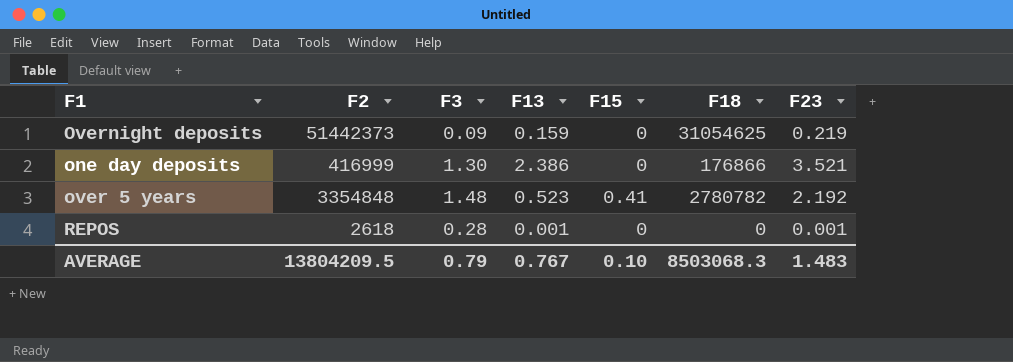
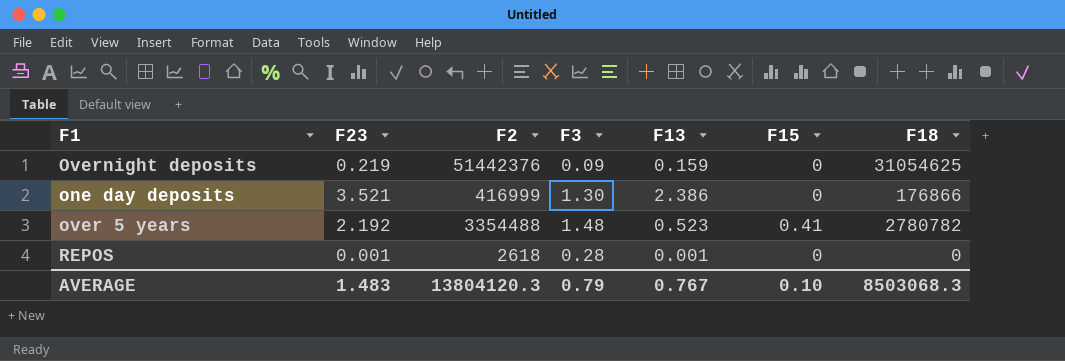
column F23 | position: 7 -> 2
Overnight deposits | F2: 51442373 -> 51442376
over 5 years | F2: 3354848 -> 3354488
AVERAGE | F2: 13804209.5 -> 13804120.3

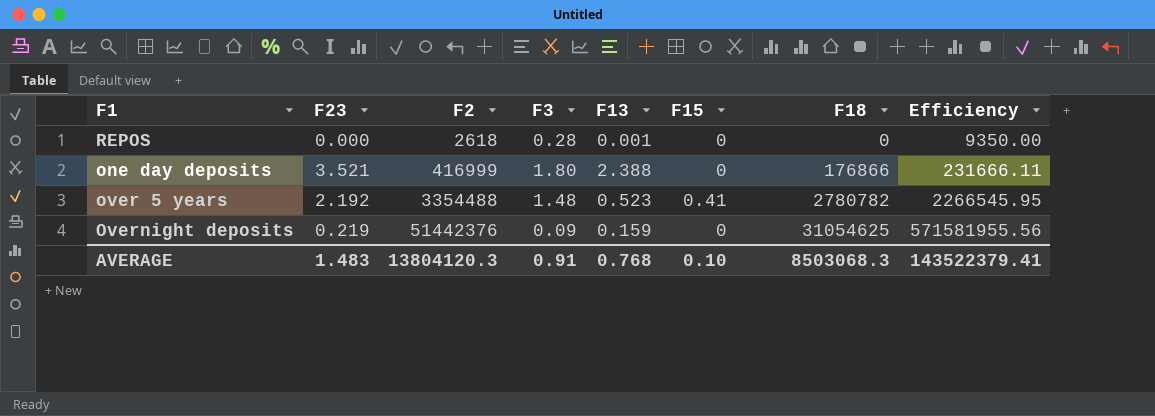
row order: none -> F2 ascending
column Efficiency | formula: none -> [F2] / [F3]
REPOS | F23: 0.001 -> 0.000
one day deposits | F3: 1.30 -> 1.80
one day deposits | F13: 2.386 -> 2.388
AVERAGE | F3: 0.79 -> 0.91
AVERAGE | F13: 0.767 -> 0.768

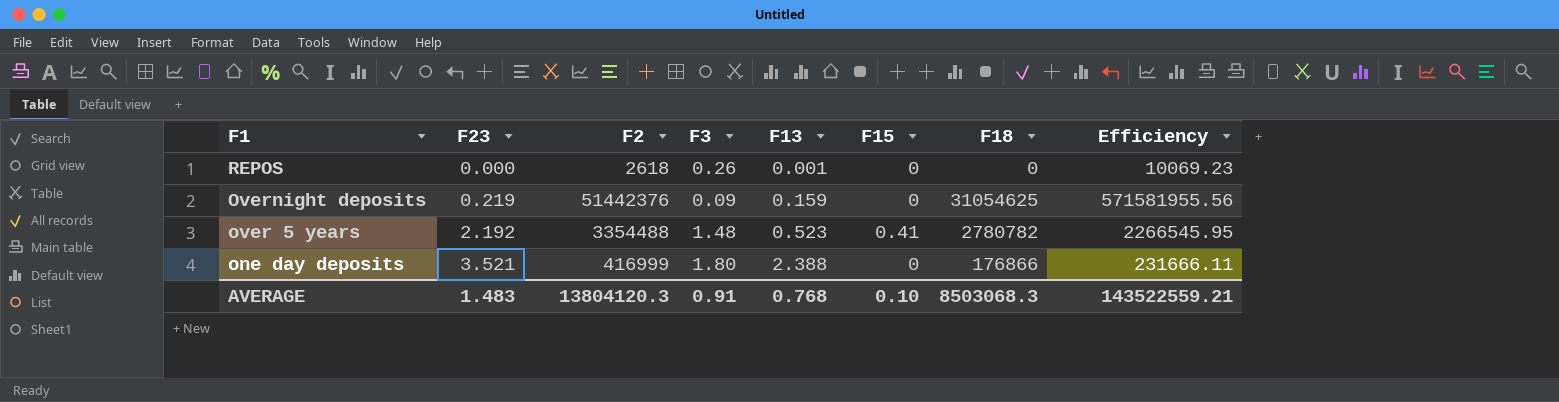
row order: F2 ascending -> F1 descending
REPOS | F3: 0.28 -> 0.26
REPOS | Efficiency: 9350.00 -> 10069.23
AVERAGE | Efficiency: 143522379.41 -> 143522559.21

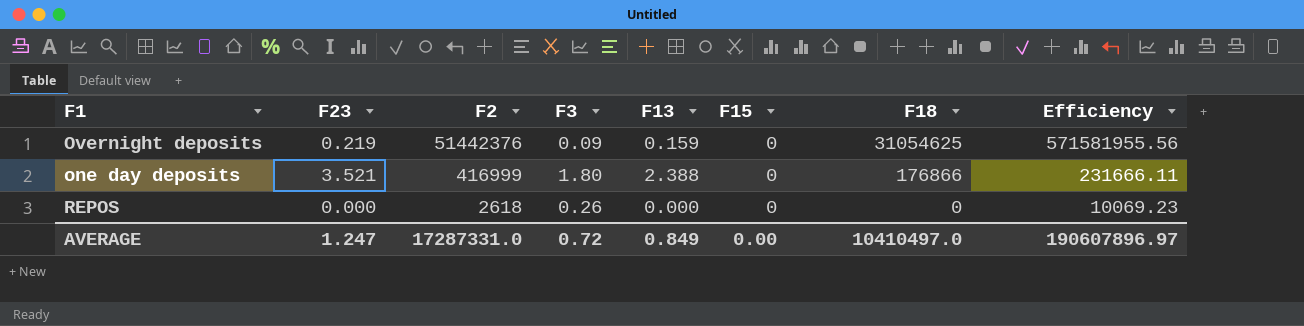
row order: F1 descending -> F2 descending
row over 5 years: 2.192 | 3354488 | 1.48 | 0.523 | 0.41 | 2780782 | 2266545.95 -> none
REPOS | F13: 0.001 -> 0.000
AVERAGE | F23: 1.483 -> 1.247
AVERAGE | F2: 13804120.3 -> 17287331.0
AVERAGE | F3: 0.91 -> 0.72
AVERAGE | F13: 0.768 -> 0.849
AVERAGE | F15: 0.10 -> 0.00
AVERAGE | F18: 8503068.3 -> 10410497.0
AVERAGE | Efficiency: 143522559.21 -> 190607896.97

